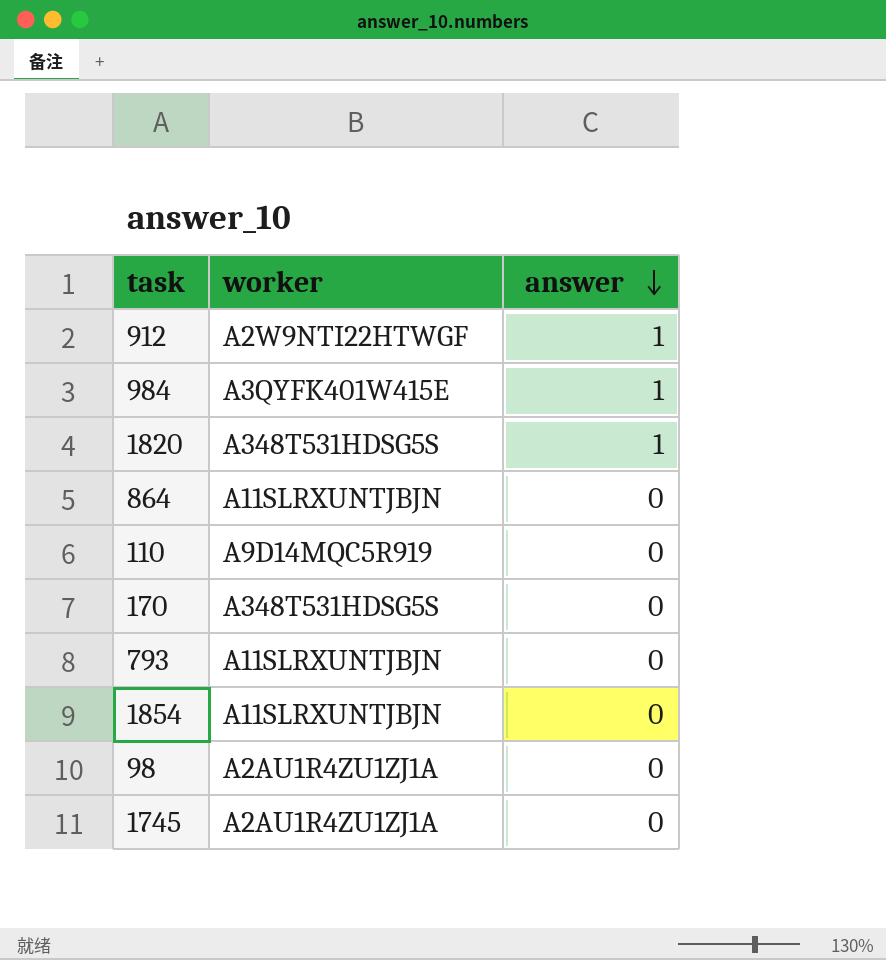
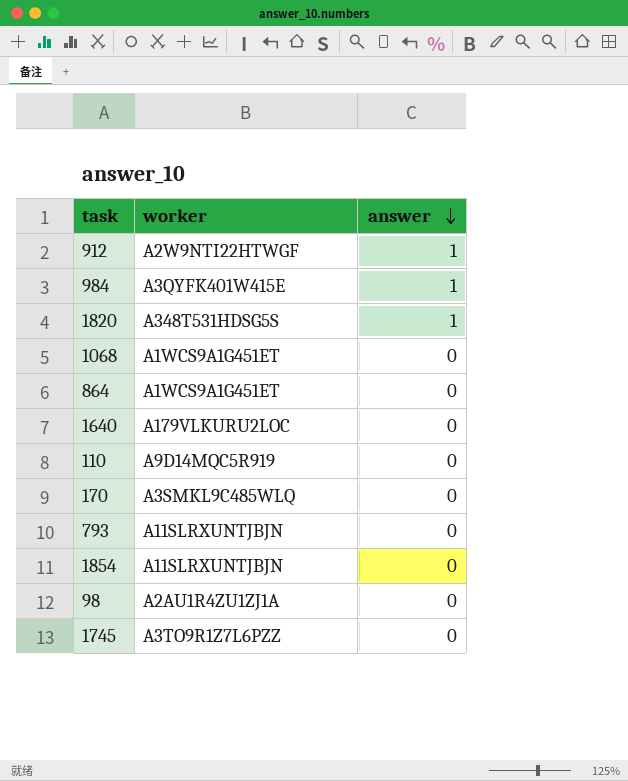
row 1068: none -> A1WCS9A1G451ET | 0
864 | worker: A11SLRXUNTJBJN -> A1WCS9A1G451ET
row 1640: none -> A179VLKURU2LOC | 0
170 | worker: A348T531HDSG5S -> A3SMKL9C485WLQ
1745 | worker: A2AU1R4ZU1ZJ1A -> A3TO9R1Z7L6PZZ

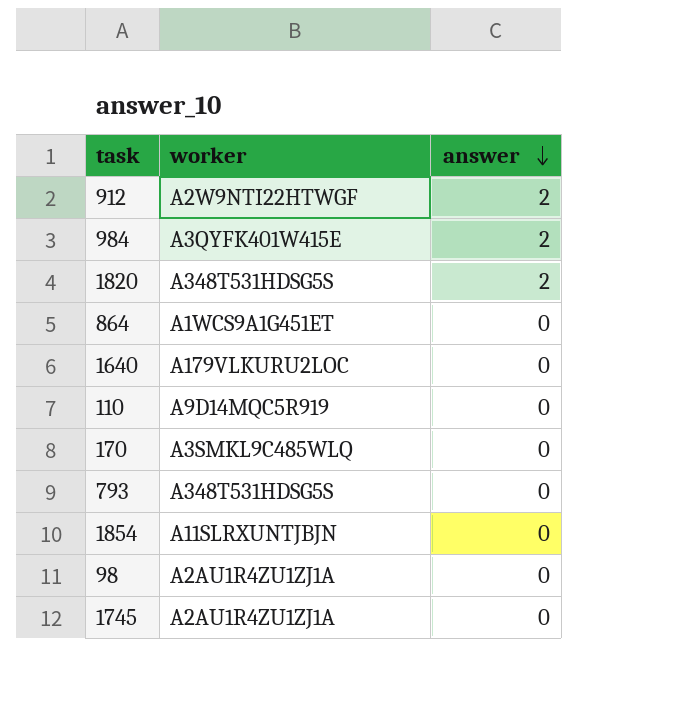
row 1068: A1WCS9A1G451ET | 0 -> none
912 | answer: 1 -> 2
984 | answer: 1 -> 2
1820 | answer: 1 -> 2
793 | worker: A11SLRXUNTJBJN -> A348T531HDSG5S
1745 | worker: A3TO9R1Z7L6PZZ -> A2AU1R4ZU1ZJ1A

